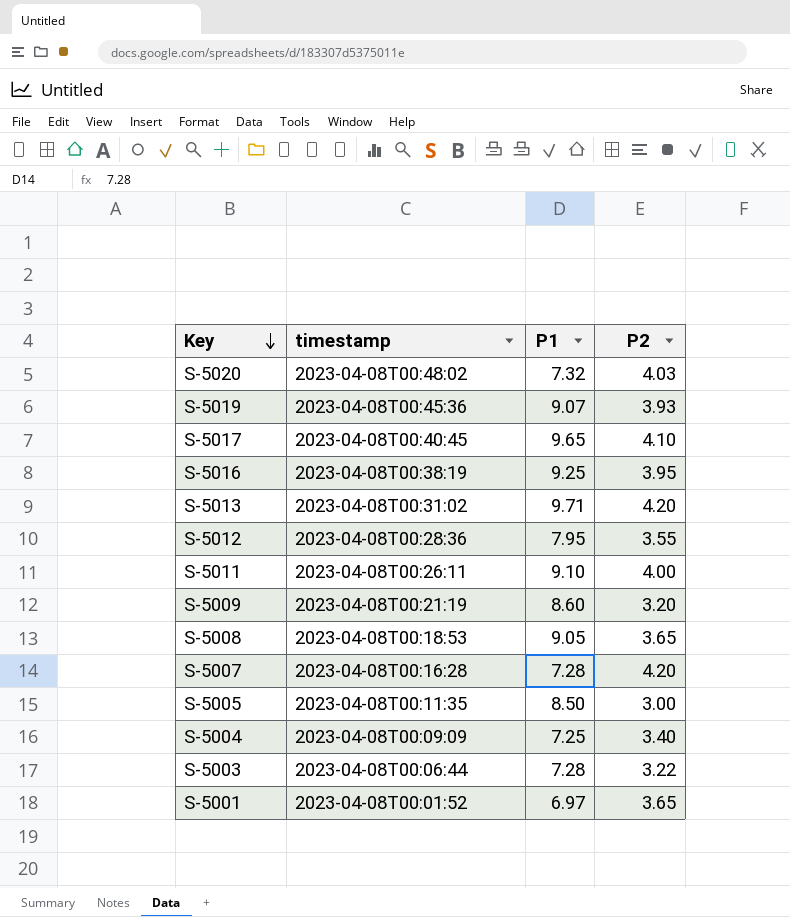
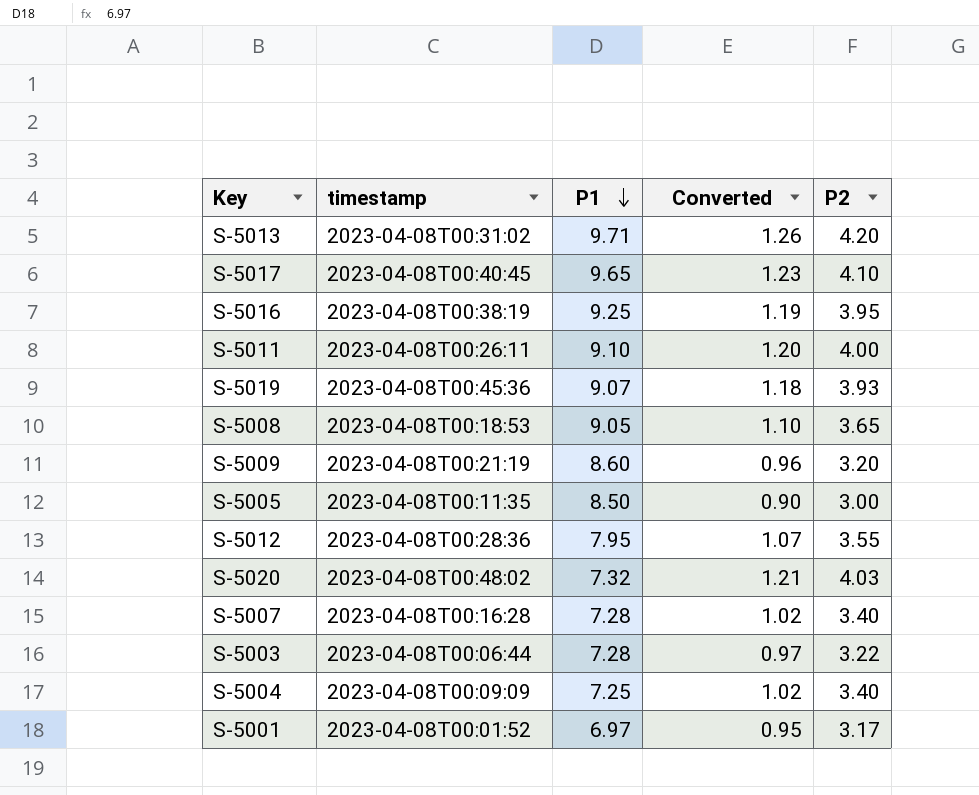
row order: Key descending -> P1 descending
column Converted | formula: none -> [P2] * 0.3
S-5007 | P2: 4.20 -> 3.40
S-5001 | P2: 3.65 -> 3.17

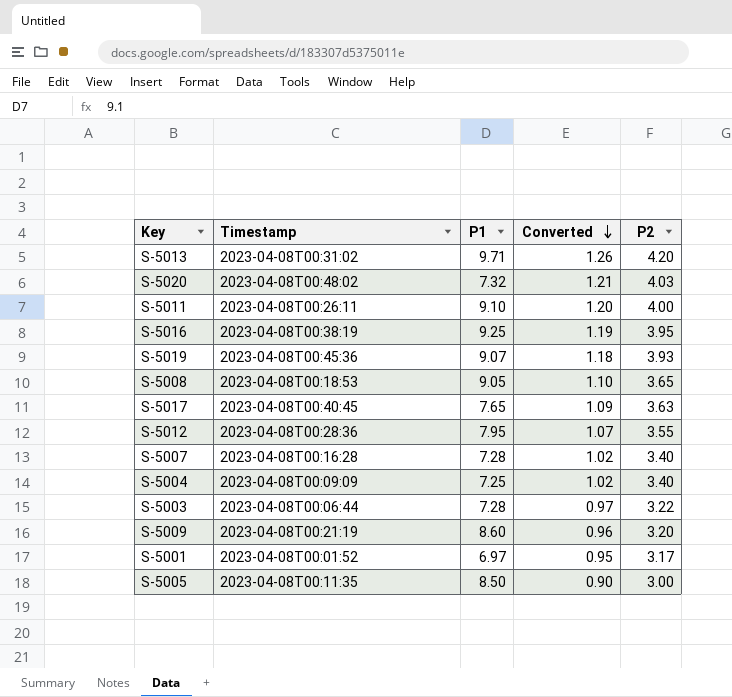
row order: P1 descending -> Converted descending
column name: timestamp -> Timestamp
S-5017 | P1: 9.65 -> 7.65
S-5017 | Converted: 1.23 -> 1.09
S-5017 | P2: 4.10 -> 3.63

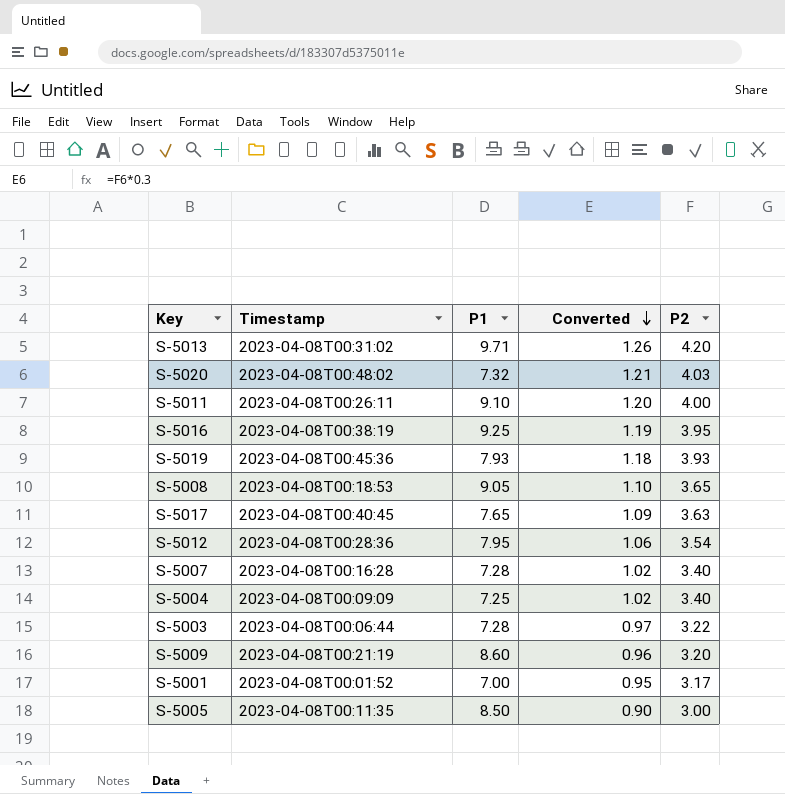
S-5019 | P1: 9.07 -> 7.93
S-5012 | Converted: 1.07 -> 1.06
S-5012 | P2: 3.55 -> 3.54
S-5001 | P1: 6.97 -> 7.00

